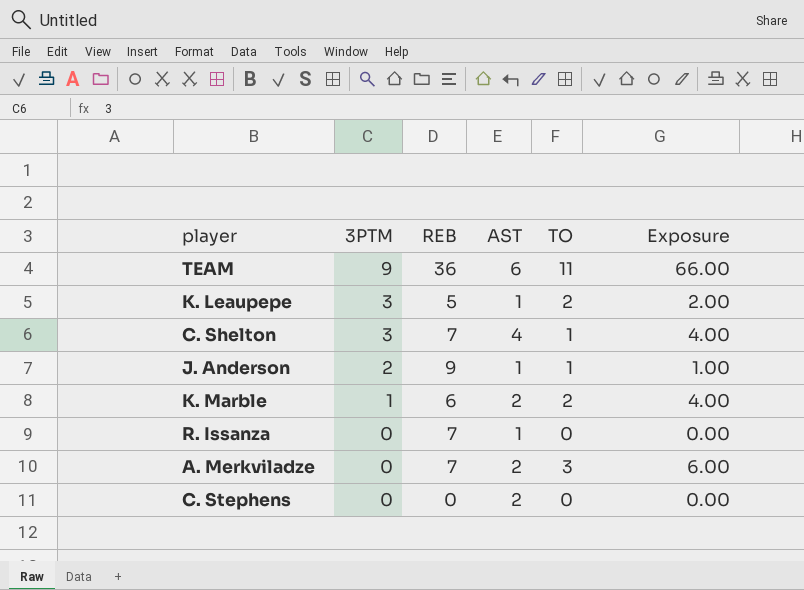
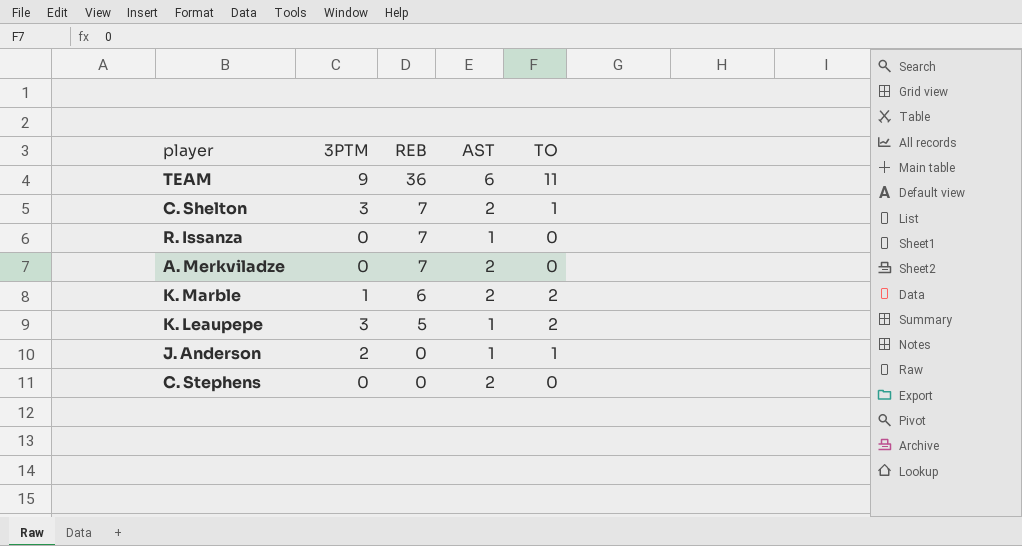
row order: 3PTM descending -> REB descending
column Exposure | formula: [AST] * [TO] -> none
C. Shelton | AST: 4 -> 2
A. Merkviladze | TO: 3 -> 0
J. Anderson | REB: 9 -> 0

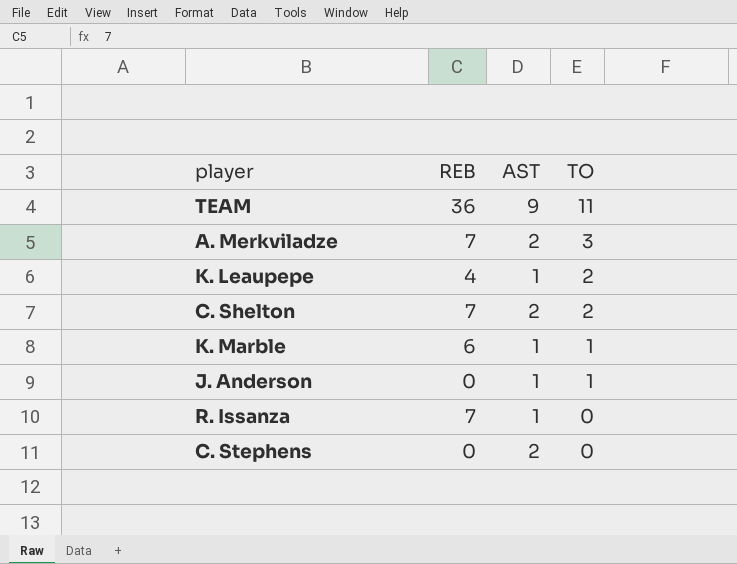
row order: REB descending -> TO descending
column 3PTM | position: 2 -> none
TEAM | AST: 6 -> 9
A. Merkviladze | TO: 0 -> 3
K. Leaupepe | REB: 5 -> 4
C. Shelton | TO: 1 -> 2
K. Marble | AST: 2 -> 1
K. Marble | TO: 2 -> 1

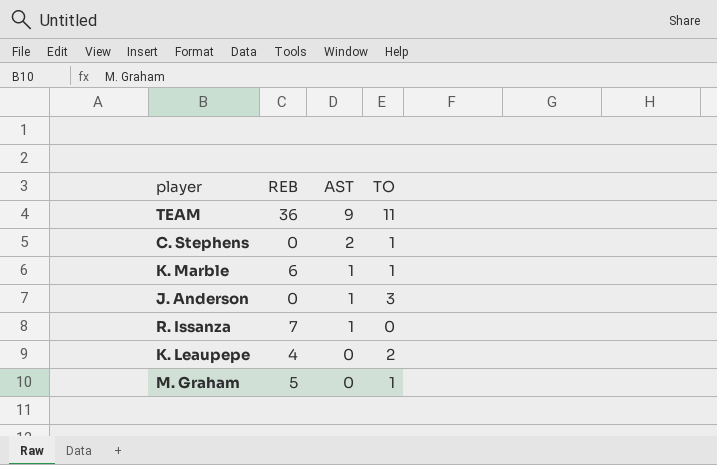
row order: TO descending -> AST descending
row A. Merkviladze: 7 | 2 | 3 -> none
row C. Shelton: 7 | 2 | 2 -> none
C. Stephens | TO: 0 -> 1
J. Anderson | TO: 1 -> 3
K. Leaupepe | AST: 1 -> 0
row M. Graham: none -> 5 | 0 | 1

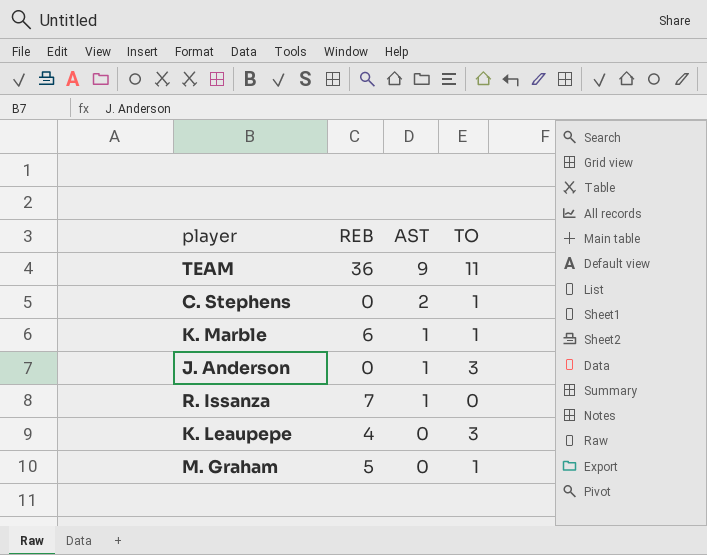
K. Leaupepe | TO: 2 -> 3

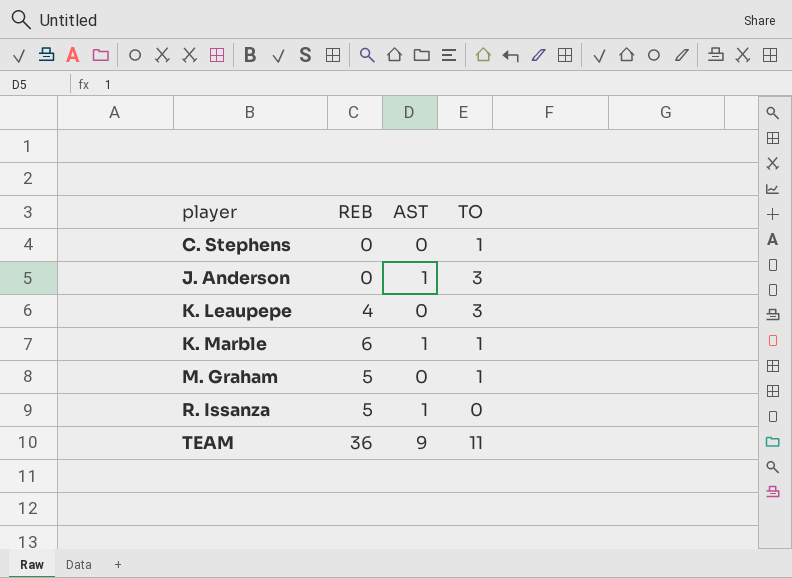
row order: AST descending -> player ascending
C. Stephens | AST: 2 -> 0
R. Issanza | REB: 7 -> 5

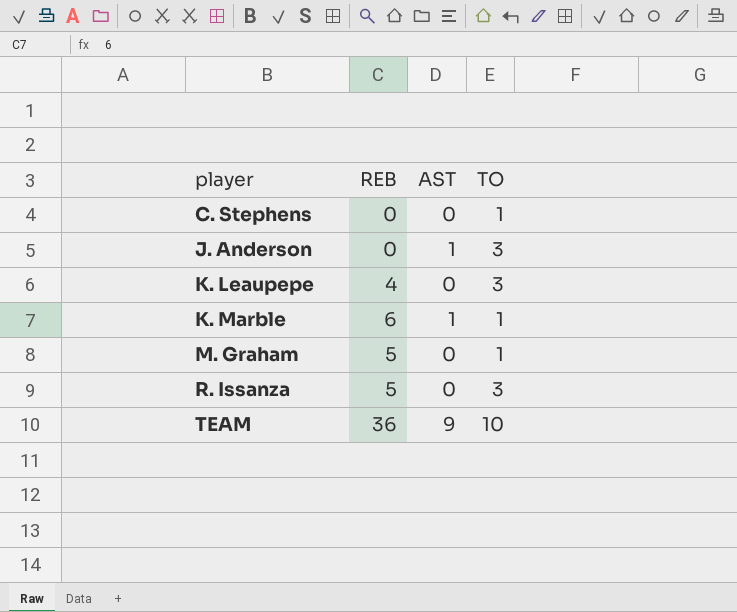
R. Issanza | AST: 1 -> 0
R. Issanza | TO: 0 -> 3
TEAM | TO: 11 -> 10

